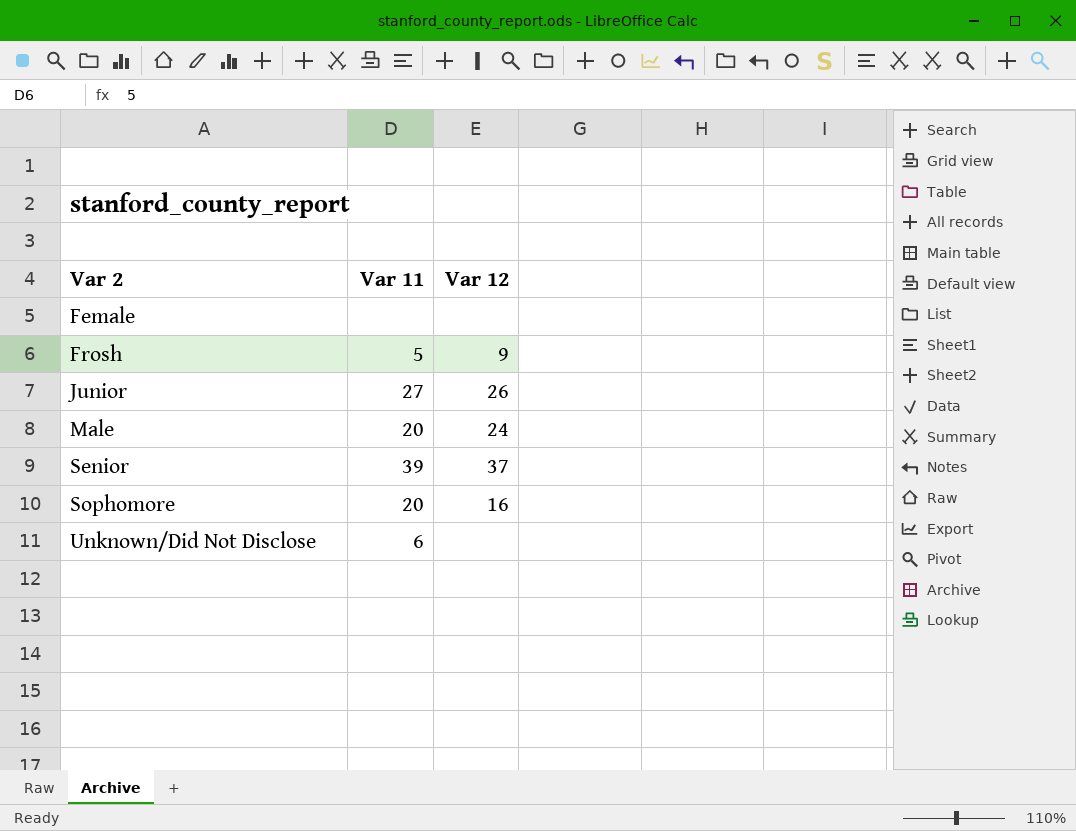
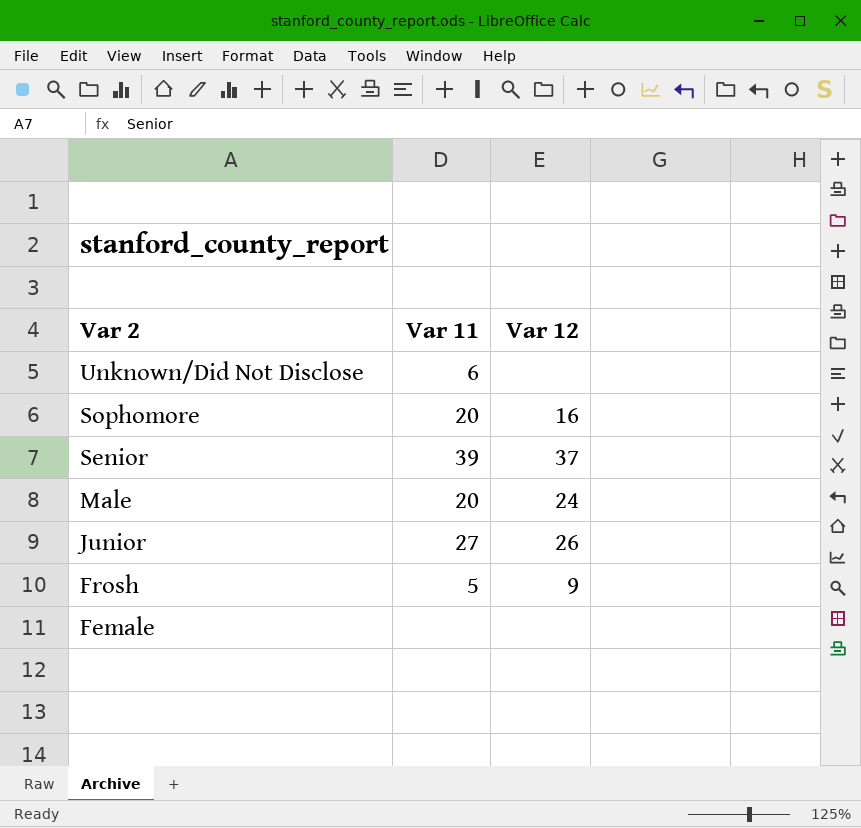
row order: Var 2 ascending -> Var 2 descending

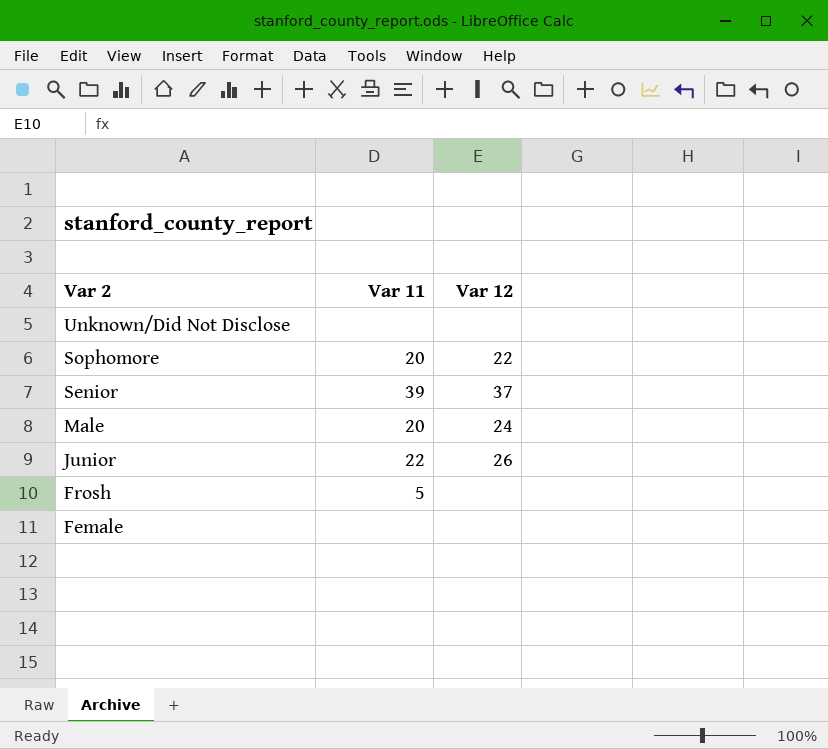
Unknown/Did Not Disclose | Var 11: 6 -> none
Sophomore | Var 12: 16 -> 22
Junior | Var 11: 27 -> 22
Frosh | Var 12: 9 -> none

